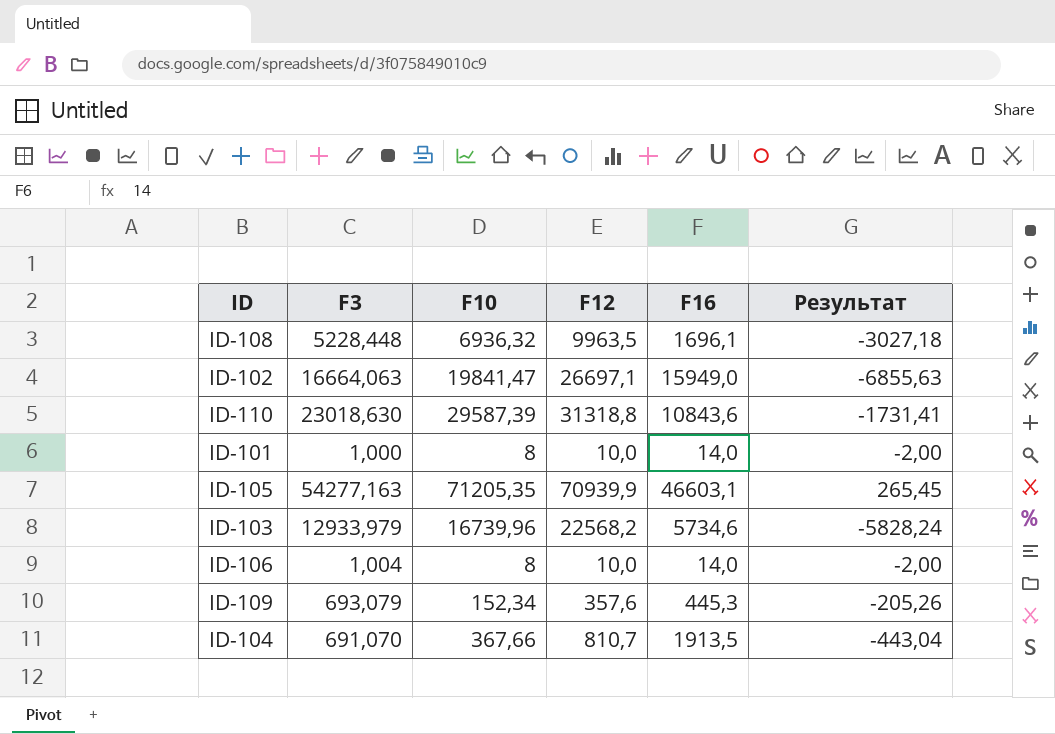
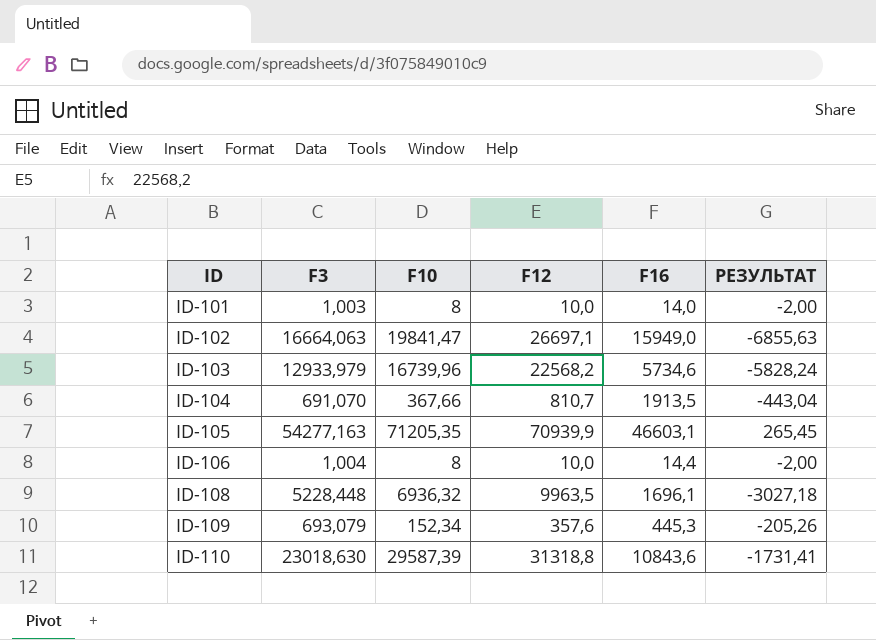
row order: none -> ID ascending
column name: Результат -> РЕЗУЛЬТАТ
ID-101 | F3: 1,000 -> 1,003
ID-106 | F16: 14,0 -> 14,4

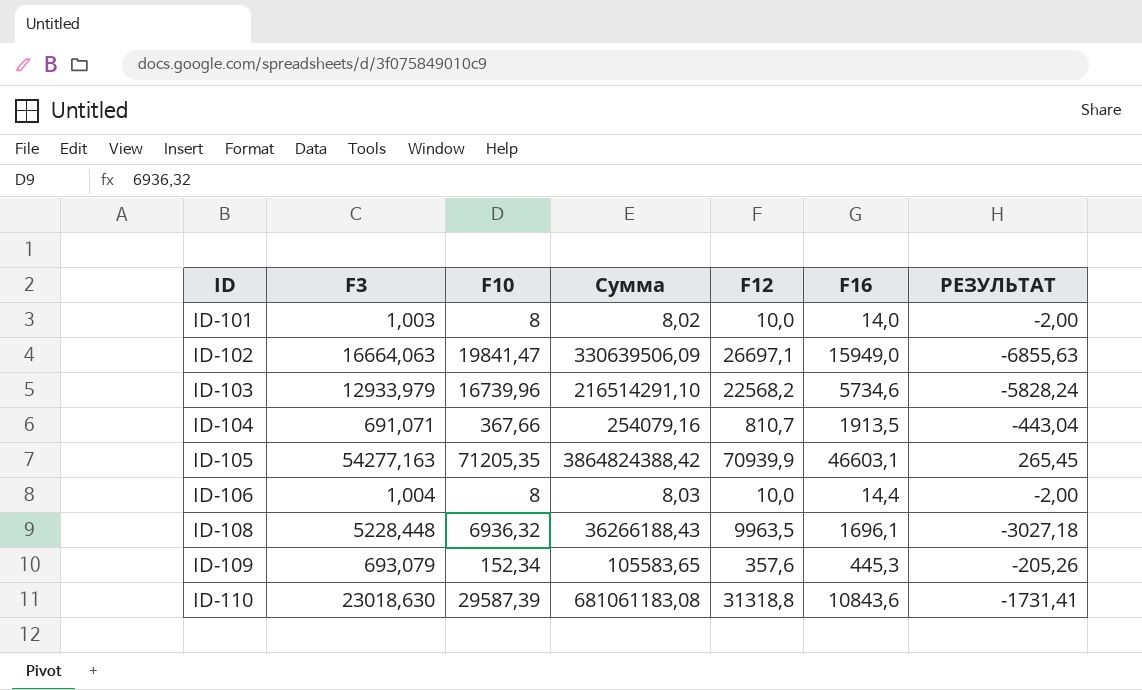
column Сумма | formula: none -> [F3] * [F10]
ID-104 | F3: 691,070 -> 691,071

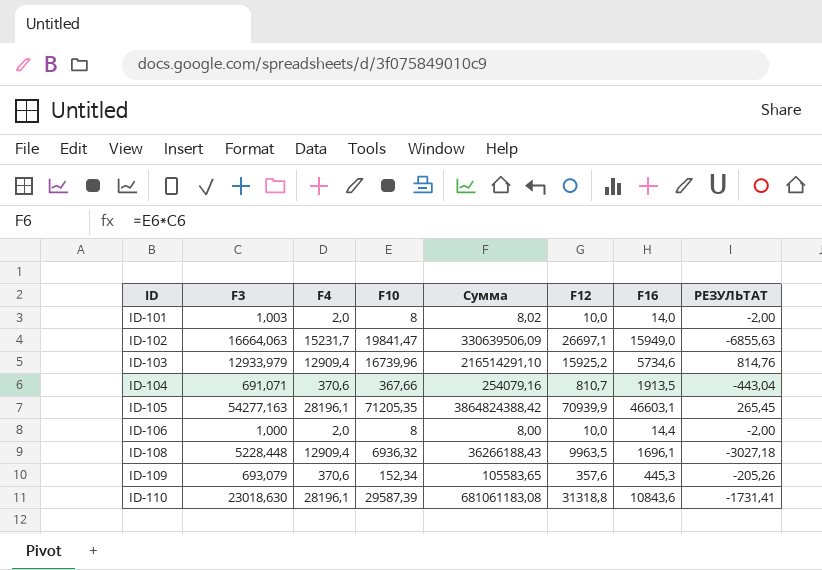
column F4 | position: none -> 3
ID-103 | F12: 22568,2 -> 15925,2
ID-103 | РЕЗУЛЬТАТ: -5828,24 -> 814,76
ID-106 | F3: 1,004 -> 1,000
ID-106 | Сумма: 8,03 -> 8,00

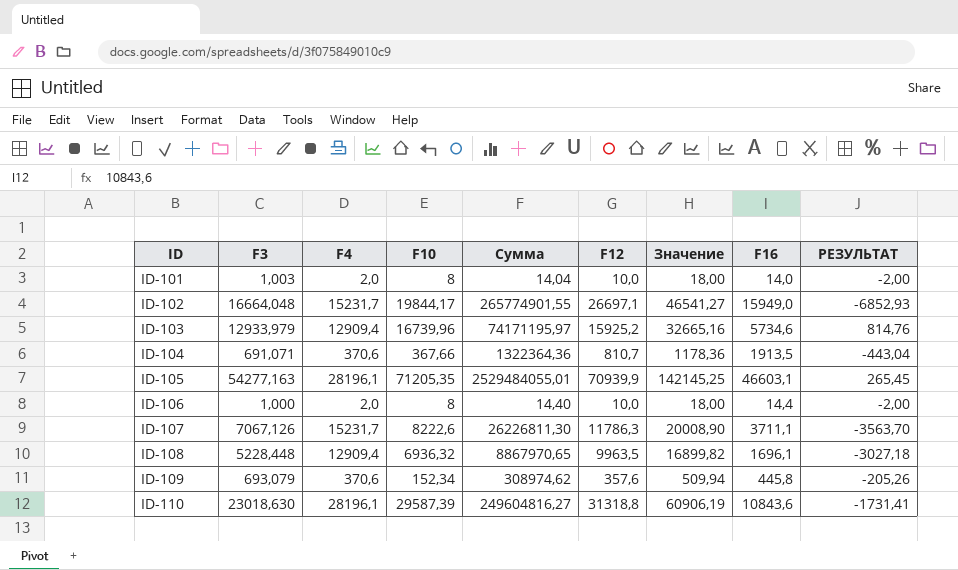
column Сумма | formula: [F3] * [F10] -> [F3] * [F16]
column Значение | formula: none -> [F10] + [F12]
ID-102 | F3: 16664,063 -> 16664,048
ID-102 | F10: 19841,47 -> 19844,17
ID-102 | РЕЗУЛЬТАТ: -6855,63 -> -6852,93
row ID-107: none -> 7067,126 | 15231,7 | 8222,6 | 26226811,30 | 11786,3 | 20008,90 | 3711,1 | -3563,70
ID-109 | F16: 445,3 -> 445,8

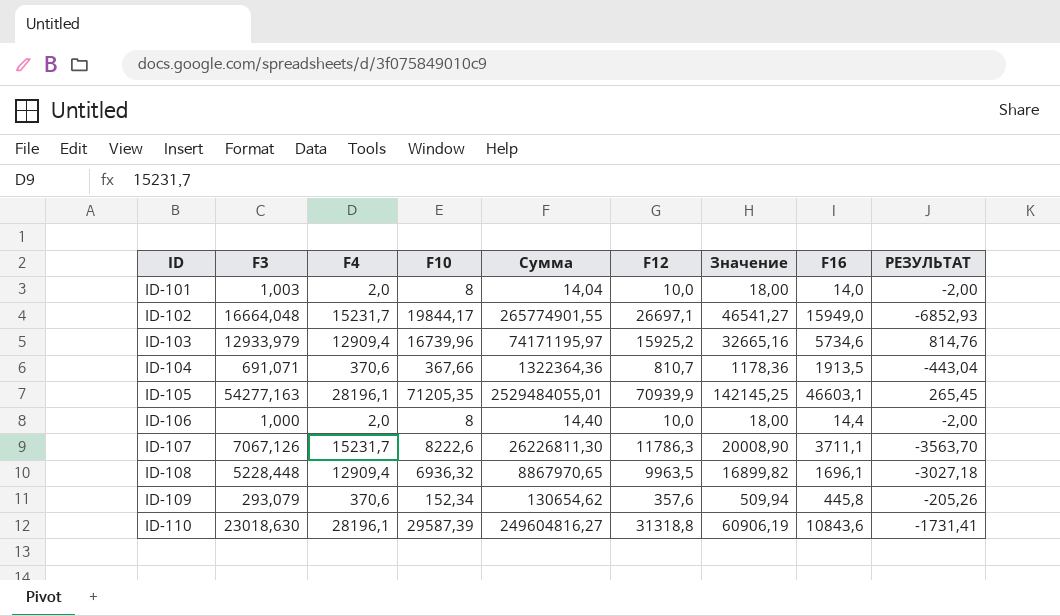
ID-109 | F3: 693,079 -> 293,079
ID-109 | Сумма: 308974,62 -> 130654,62

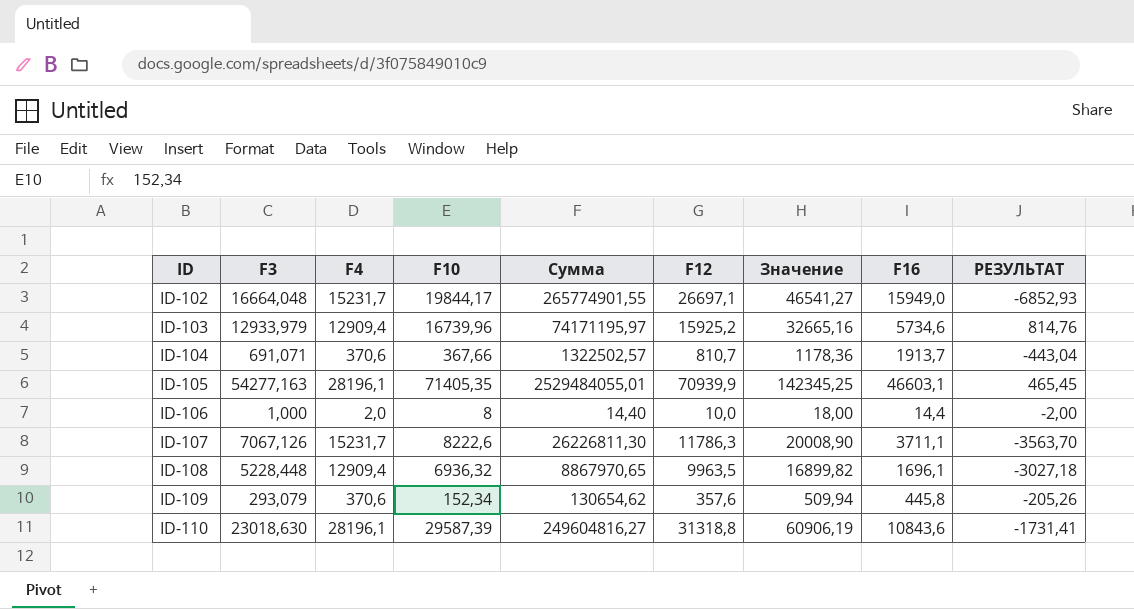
row ID-101: 1,003 | 2,0 | 8 | 14,04 | 10,0 | 18,00 | 14,0 | -2,00 -> none
ID-104 | Сумма: 1322364,36 -> 1322502,57
ID-104 | F16: 1913,5 -> 1913,7
ID-105 | F10: 71205,35 -> 71405,35
ID-105 | Значение: 142145,25 -> 142345,25
ID-105 | РЕЗУЛЬТАТ: 265,45 -> 465,45

